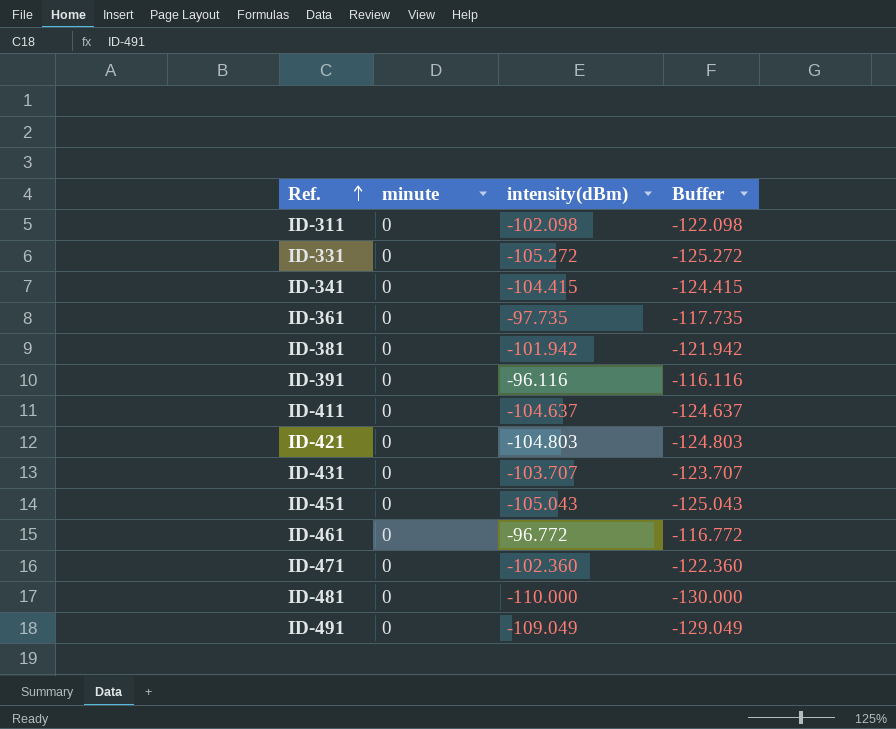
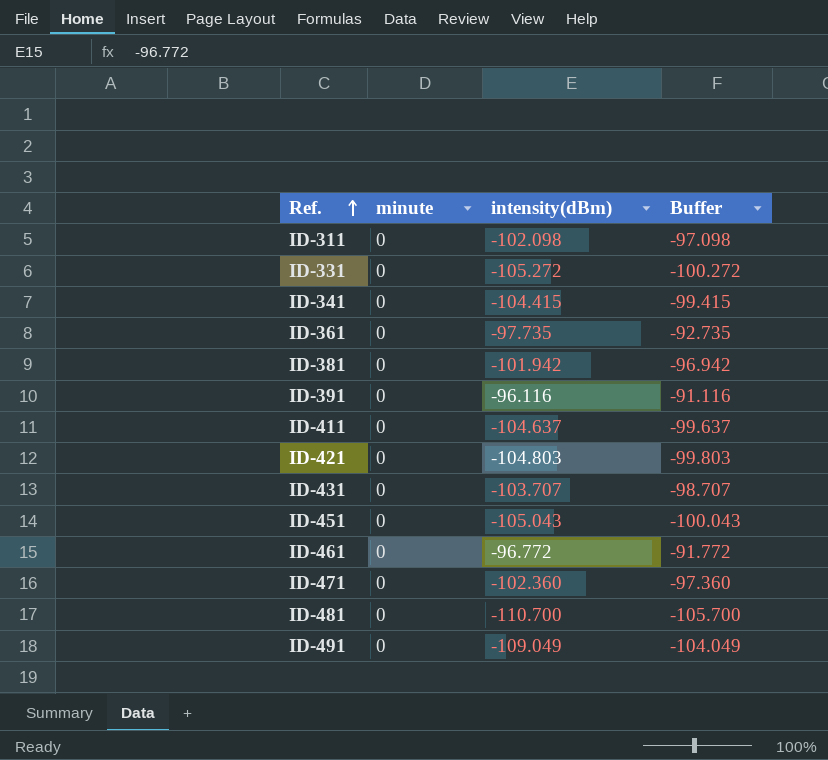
column Buffer | formula: [intensity(dBm)] - 20 -> [intensity(dBm)] + 5
ID-481 | intensity(dBm): -110.000 -> -110.700

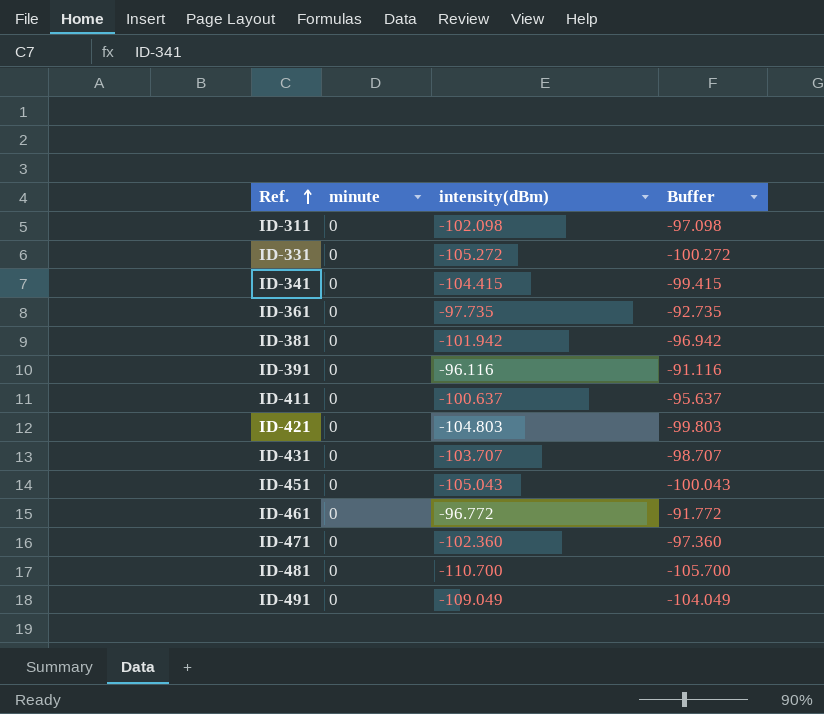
ID-411 | intensity(dBm): -104.637 -> -100.637
ID-411 | Buffer: -99.637 -> -95.637

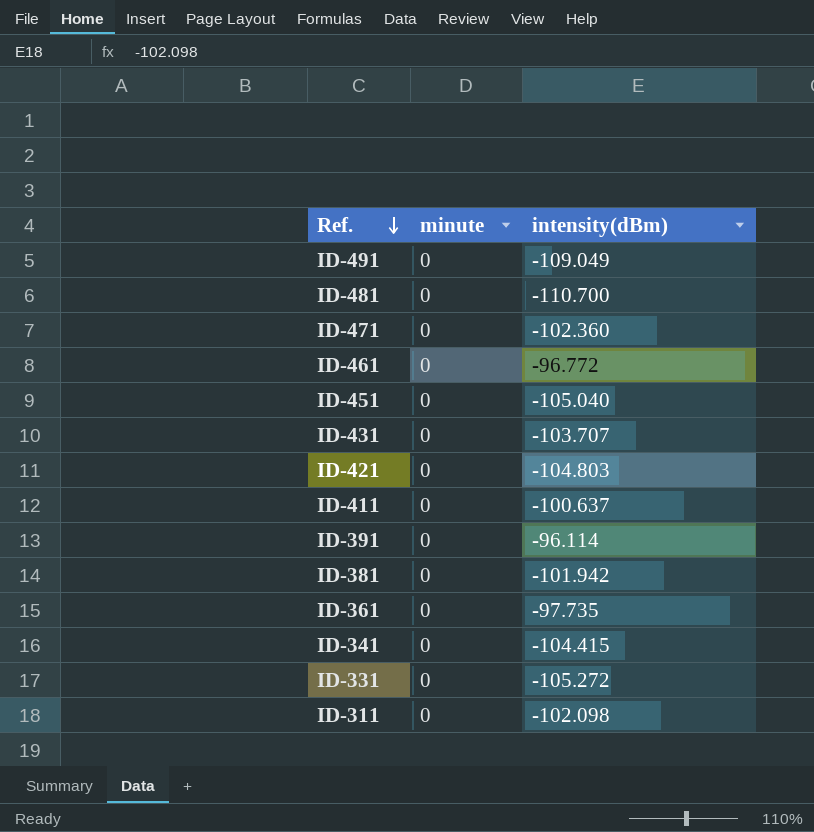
row order: Ref. ascending -> Ref. descending
column Buffer | formula: [intensity(dBm)] + 5 -> none
ID-451 | intensity(dBm): -105.043 -> -105.040
ID-391 | intensity(dBm): -96.116 -> -96.114

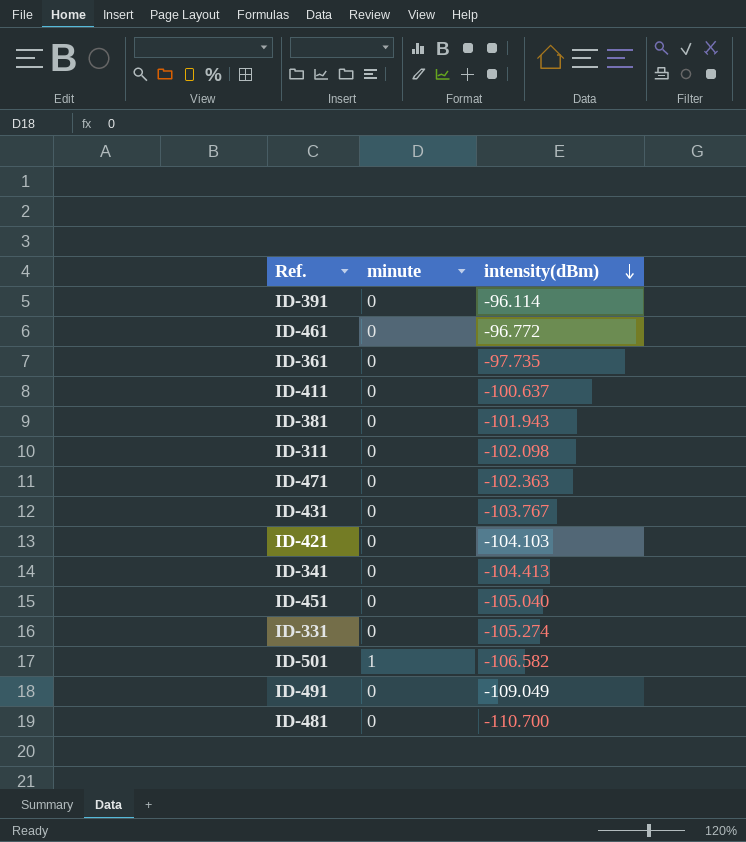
row order: Ref. descending -> intensity(dBm) descending
ID-381 | intensity(dBm): -101.942 -> -101.943
ID-471 | intensity(dBm): -102.360 -> -102.363
ID-431 | intensity(dBm): -103.707 -> -103.767
ID-421 | intensity(dBm): -104.803 -> -104.103
ID-341 | intensity(dBm): -104.415 -> -104.413
ID-331 | intensity(dBm): -105.272 -> -105.274
row ID-501: none -> 1 | -106.582

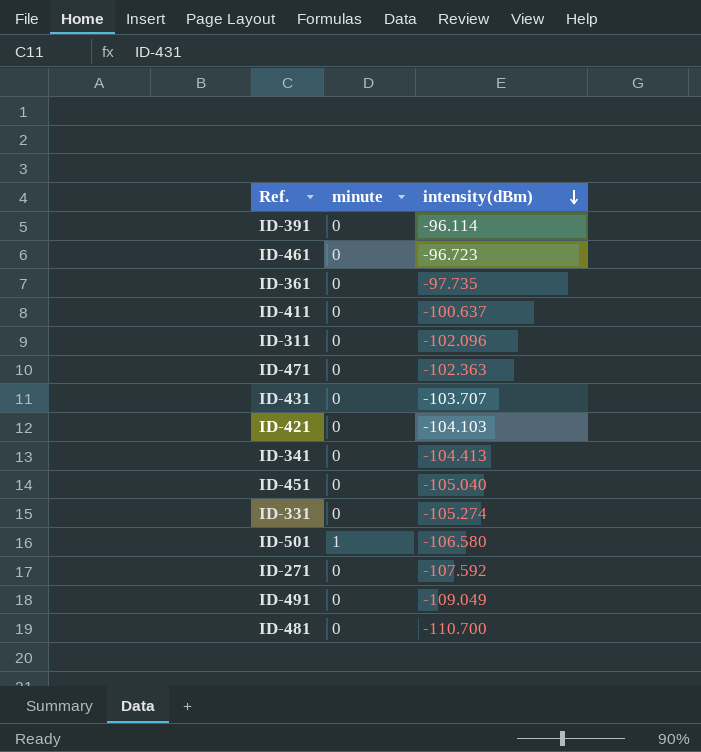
row ID-381: 0 | -101.943 -> none
ID-461 | intensity(dBm): -96.772 -> -96.723
ID-311 | intensity(dBm): -102.098 -> -102.096
ID-431 | intensity(dBm): -103.767 -> -103.707
ID-501 | intensity(dBm): -106.582 -> -106.580
row ID-271: none -> 0 | -107.592

